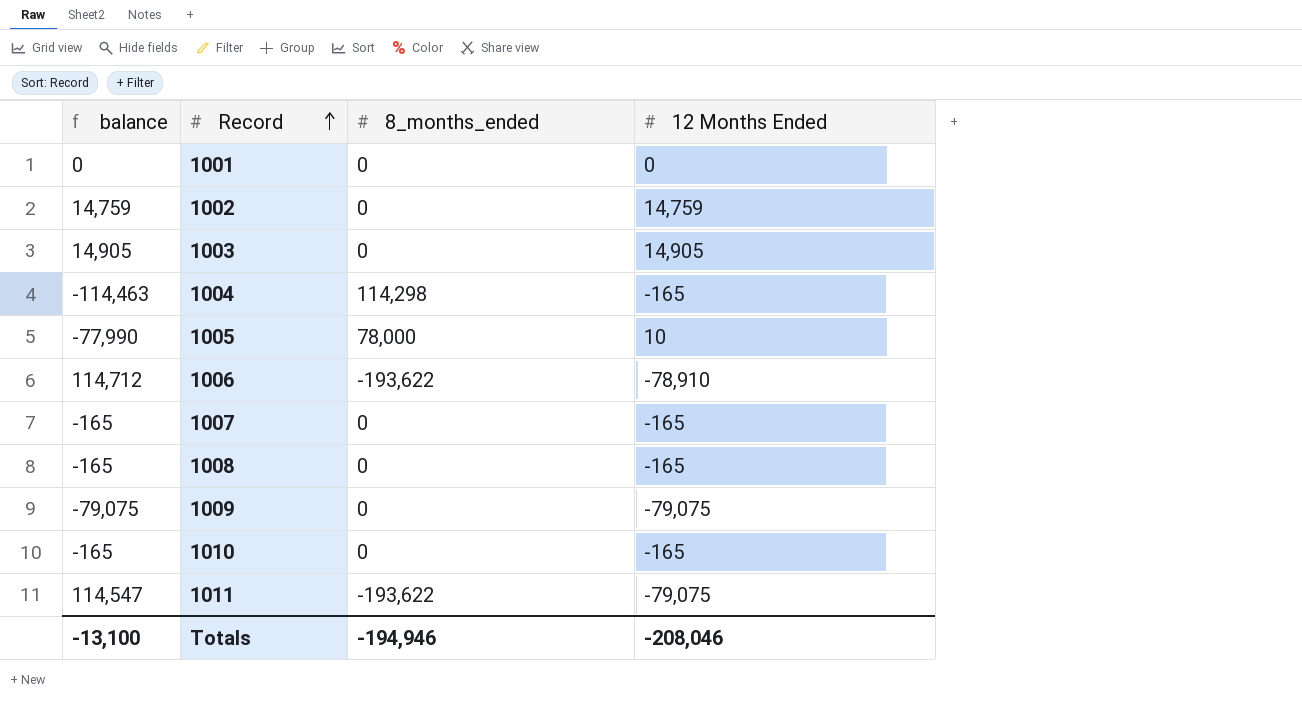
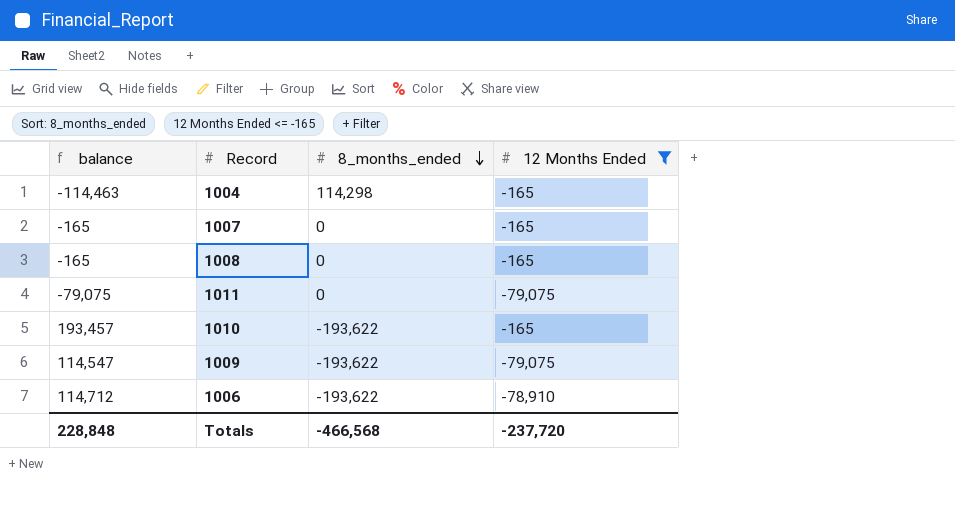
filter: none -> 12 Months Ended <= -165
row order: Record ascending -> 8_months_ended descending
1011 | balance: 114,547 -> -79,075
1011 | 8_months_ended: -193,622 -> 0
1010 | balance: -165 -> 193,457
1010 | 8_months_ended: 0 -> -193,622
1009 | balance: -79,075 -> 114,547
1009 | 8_months_ended: 0 -> -193,622
Totals | balance: -13,100 -> 228,848
Totals | 8_months_ended: -194,946 -> -466,568
Totals | 12 Months Ended: -208,046 -> -237,720

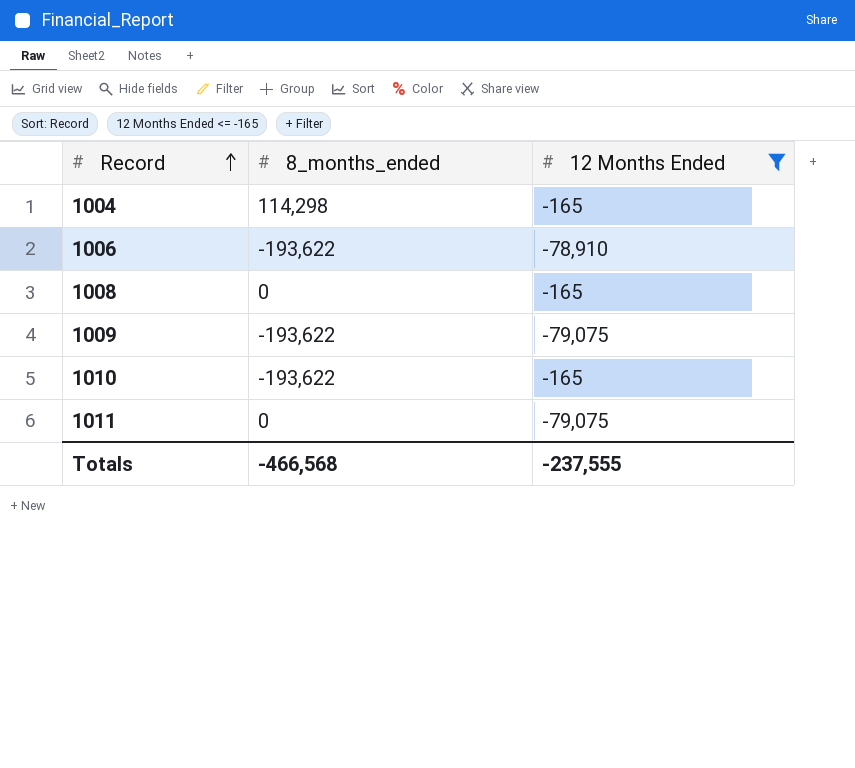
row order: 8_months_ended descending -> Record ascending
column balance | formula: [12 Months Ended] - [8_months_ended] -> none
row 1007: -165 | 0 | -165 -> none
Totals | 12 Months Ended: -237,720 -> -237,555

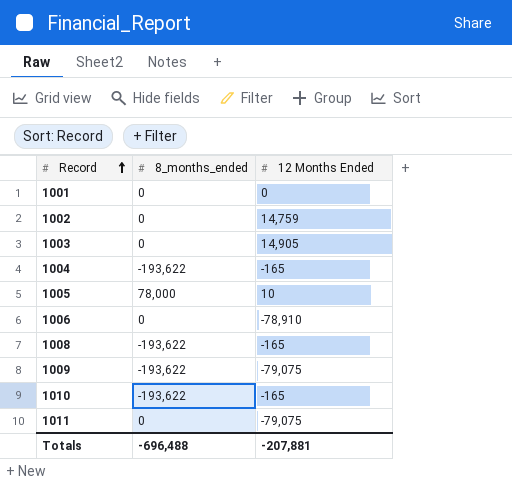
filter: 12 Months Ended <= -165 -> none
1004 | 8_months_ended: 114,298 -> -193,622
1006 | 8_months_ended: -193,622 -> 0
1008 | 8_months_ended: 0 -> -193,622
Totals | 8_months_ended: -466,568 -> -696,488
Totals | 12 Months Ended: -237,555 -> -207,881

